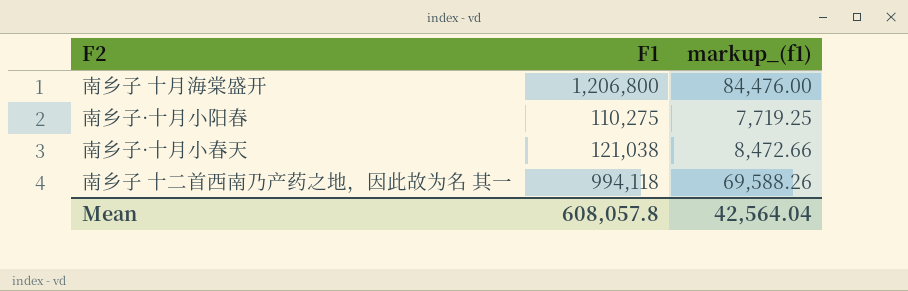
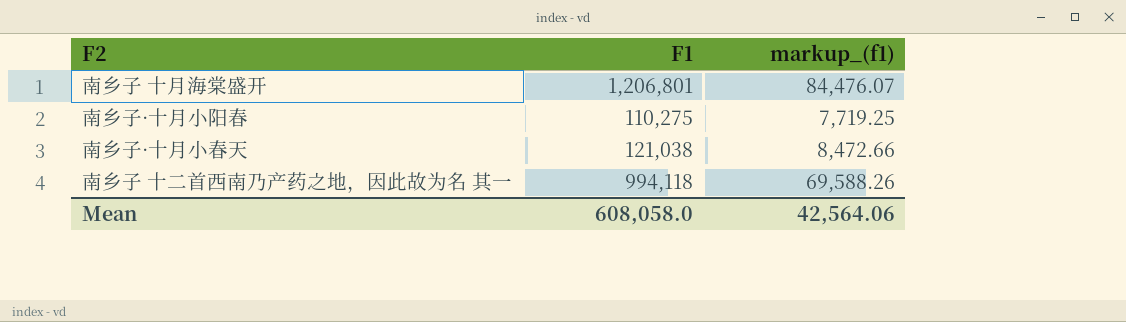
南乡子 十月海棠盛开 | F1: 1,206,800 -> 1,206,801
南乡子 十月海棠盛开 | markup_(f1): 84,476.00 -> 84,476.07
Mean | F1: 608,057.8 -> 608,058.0
Mean | markup_(f1): 42,564.04 -> 42,564.06

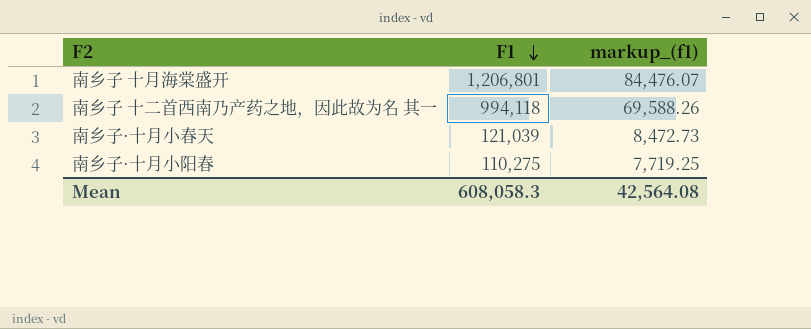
row order: none -> F1 descending
南乡子·十月小春天 | F1: 121,038 -> 121,039
南乡子·十月小春天 | markup_(f1): 8,472.66 -> 8,472.73
Mean | F1: 608,058.0 -> 608,058.3
Mean | markup_(f1): 42,564.06 -> 42,564.08

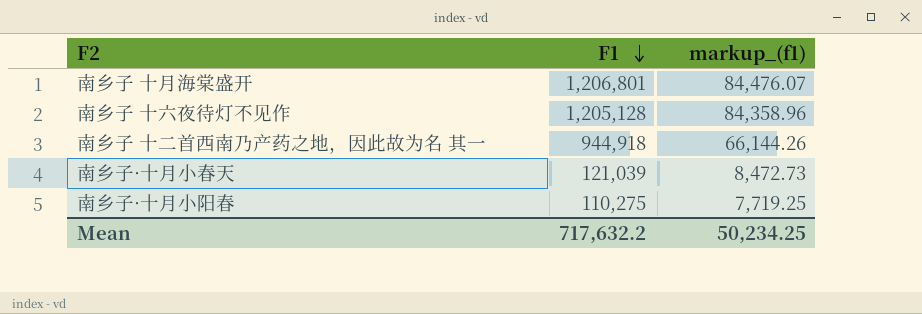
row 南乡子 十六夜待灯不见作: none -> 1,205,128 | 84,358.96
南乡子 十二首西南乃产药之地，因此故为名 其一 | F1: 994,118 -> 944,918
南乡子 十二首西南乃产药之地，因此故为名 其一 | markup_(f1): 69,588.26 -> 66,144.26
Mean | F1: 608,058.3 -> 717,632.2
Mean | markup_(f1): 42,564.08 -> 50,234.25

